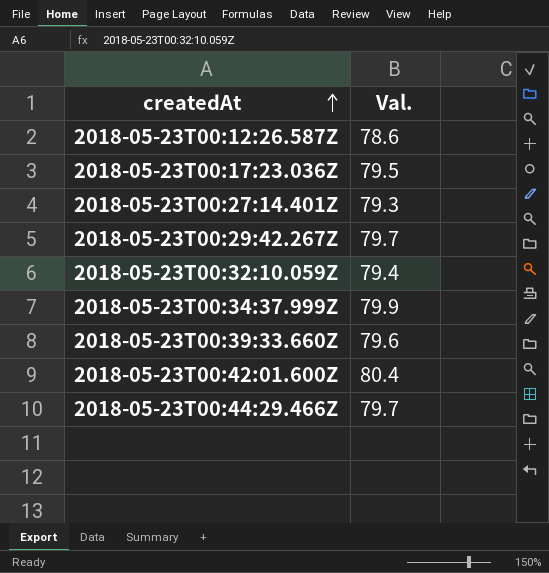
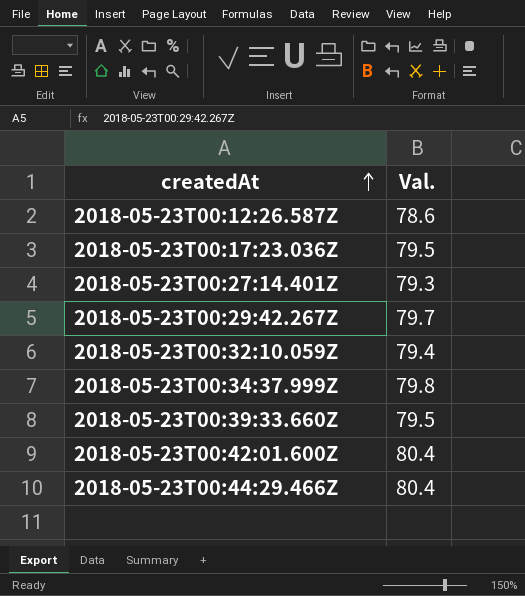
2018-05-23T00:34:37.999Z | Val.: 79.9 -> 79.8
2018-05-23T00:39:33.660Z | Val.: 79.6 -> 79.5
2018-05-23T00:44:29.466Z | Val.: 79.7 -> 80.4

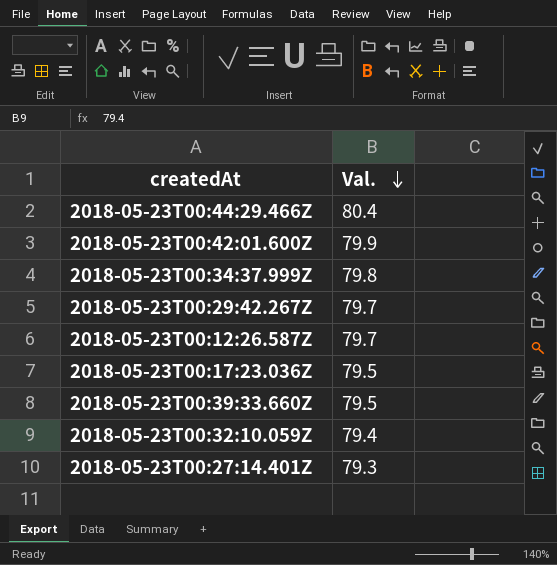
row order: createdAt ascending -> Val. descending
2018-05-23T00:42:01.600Z | Val.: 80.4 -> 79.9
2018-05-23T00:12:26.587Z | Val.: 78.6 -> 79.7

